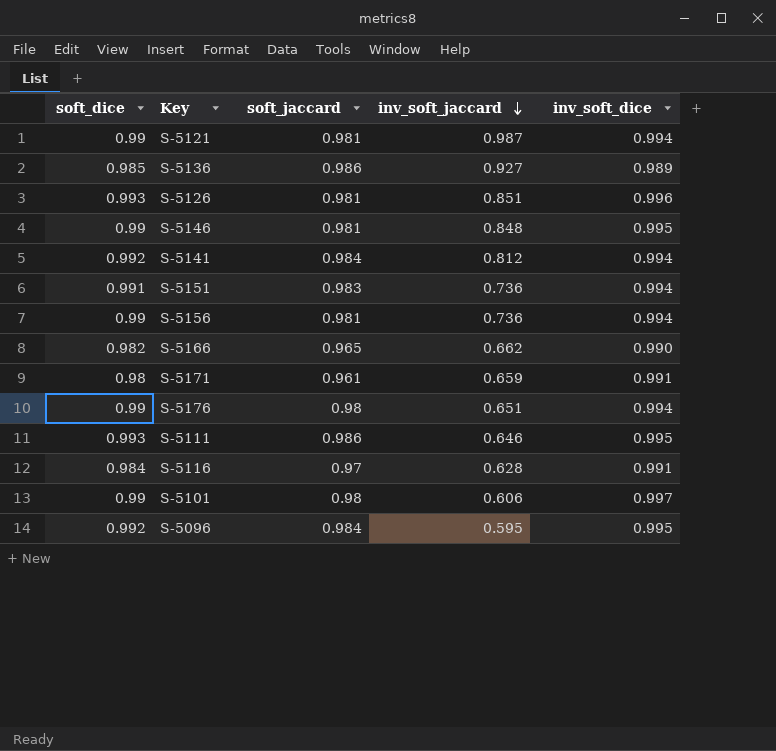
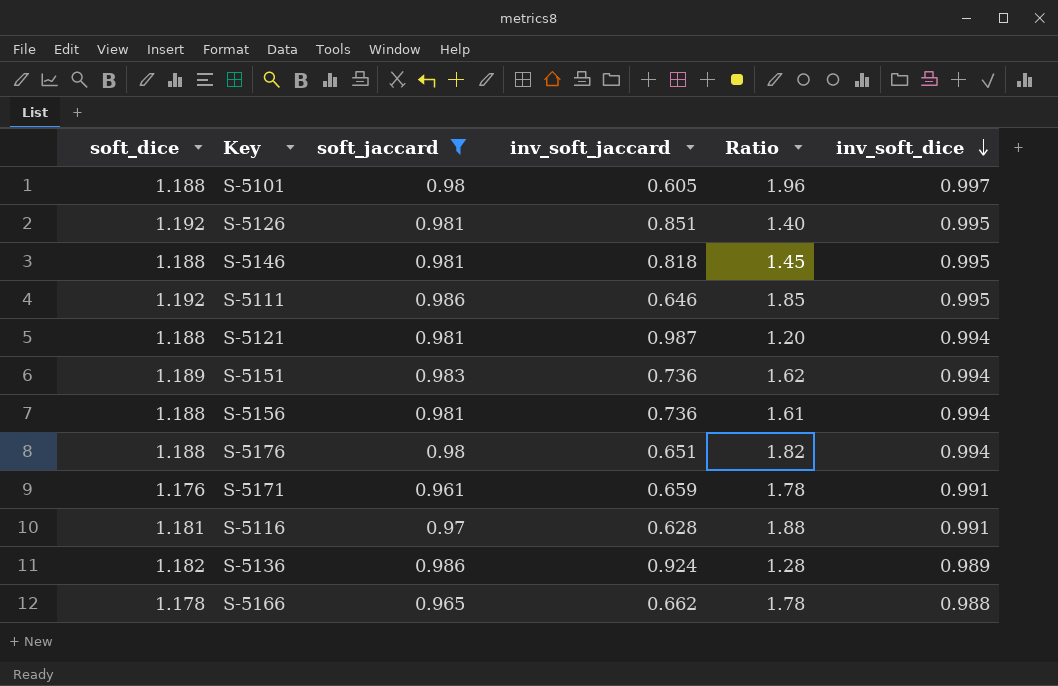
filter: none -> soft_jaccard != 0.984
row order: inv_soft_jaccard descending -> inv_soft_dice descending
column Ratio | formula: none -> [soft_dice] / [inv_soft_jaccard]
S-5101 | soft_dice: 0.99 -> 1.188
S-5101 | inv_soft_jaccard: 0.606 -> 0.605
S-5126 | soft_dice: 0.993 -> 1.192
S-5126 | inv_soft_dice: 0.996 -> 0.995
S-5146 | soft_dice: 0.99 -> 1.188
S-5146 | inv_soft_jaccard: 0.848 -> 0.818
S-5111 | soft_dice: 0.993 -> 1.192
S-5121 | soft_dice: 0.99 -> 1.188
S-5151 | soft_dice: 0.991 -> 1.189
S-5156 | soft_dice: 0.99 -> 1.188
S-5176 | soft_dice: 0.99 -> 1.188
S-5171 | soft_dice: 0.98 -> 1.176
S-5116 | soft_dice: 0.984 -> 1.181
S-5136 | soft_dice: 0.985 -> 1.182
S-5136 | inv_soft_jaccard: 0.927 -> 0.924
S-5166 | soft_dice: 0.982 -> 1.178
S-5166 | inv_soft_dice: 0.990 -> 0.988

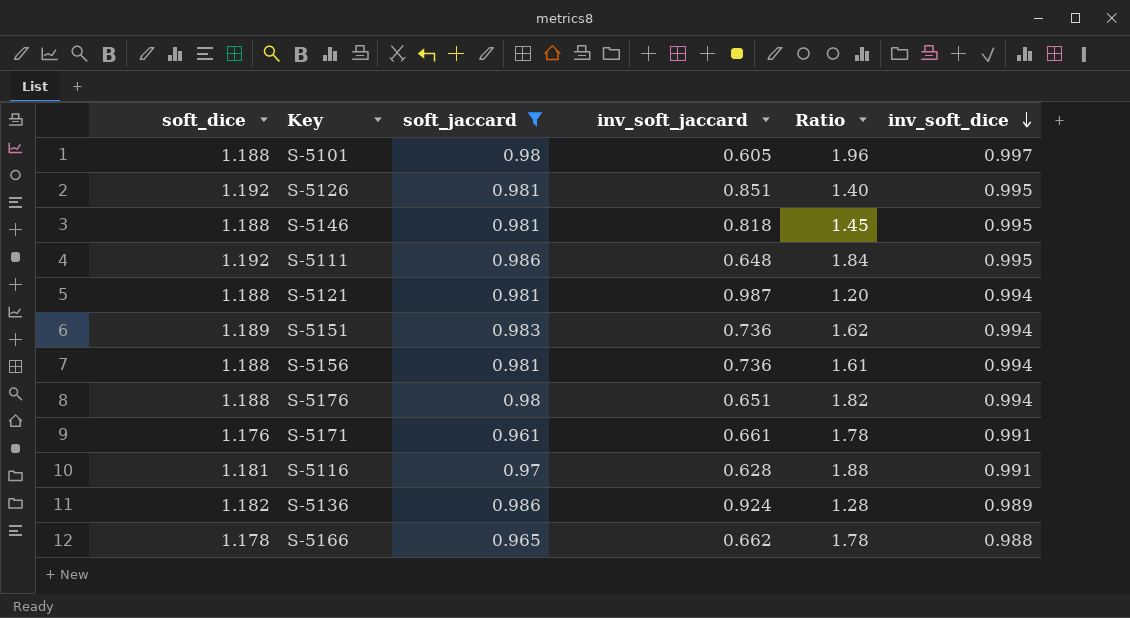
S-5111 | inv_soft_jaccard: 0.646 -> 0.648
S-5111 | Ratio: 1.85 -> 1.84
S-5171 | inv_soft_jaccard: 0.659 -> 0.661

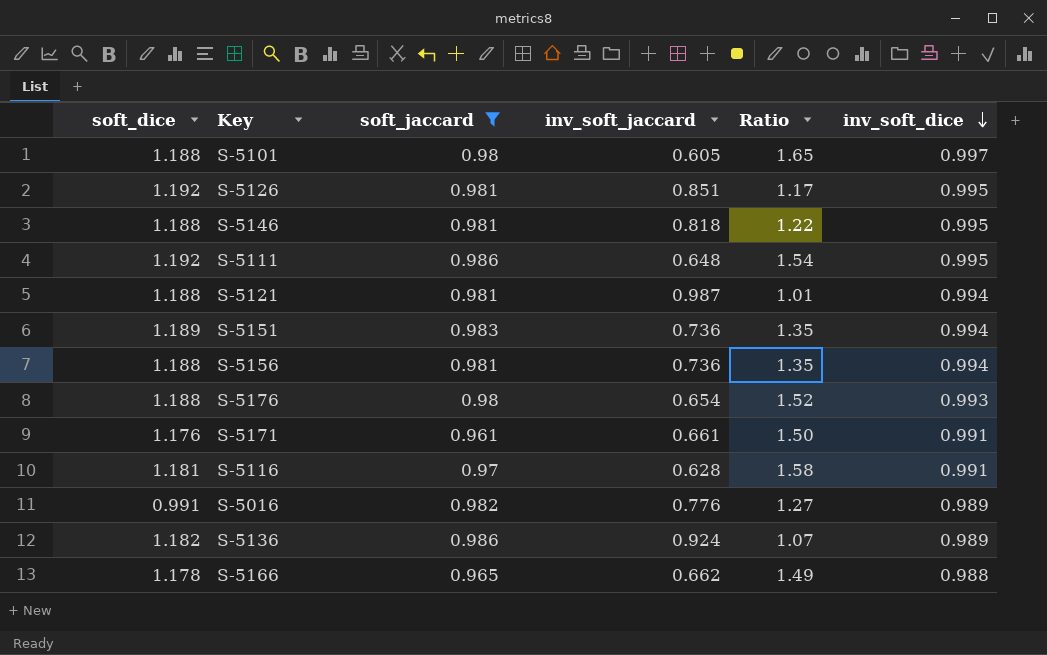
column Ratio | formula: [soft_dice] / [inv_soft_jaccard] -> [inv_soft_dice] / [inv_soft_jaccard]
S-5176 | inv_soft_jaccard: 0.651 -> 0.654
S-5176 | inv_soft_dice: 0.994 -> 0.993
row S-5016: none -> 0.991 | 0.982 | 0.776 | 1.27 | 0.989

